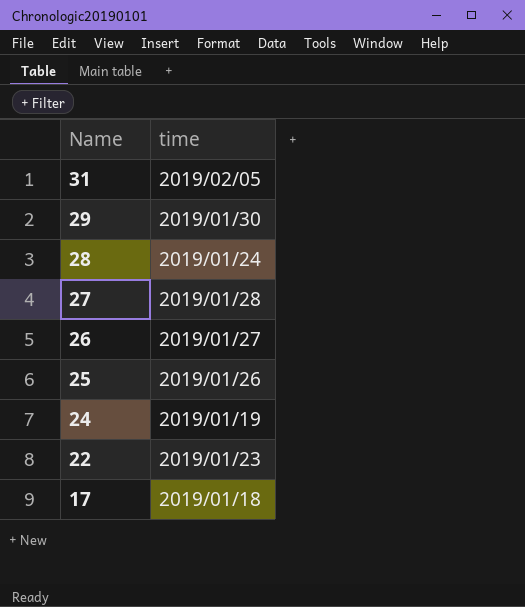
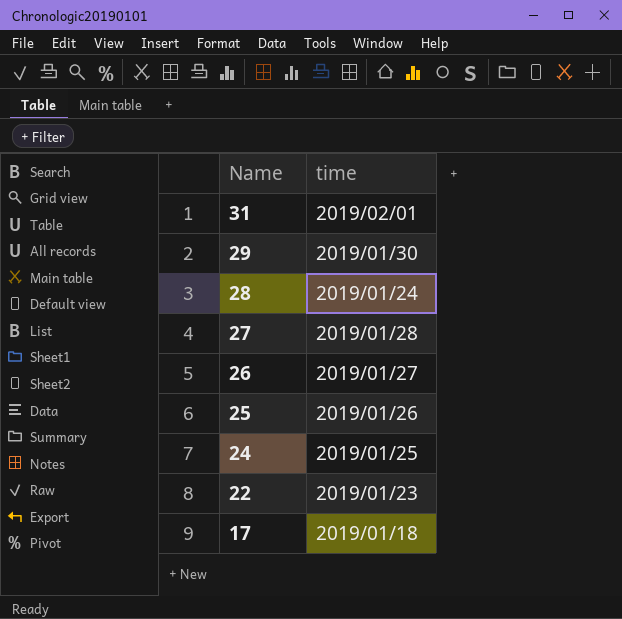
31 | time: 2019/02/05 -> 2019/02/01
24 | time: 2019/01/19 -> 2019/01/25

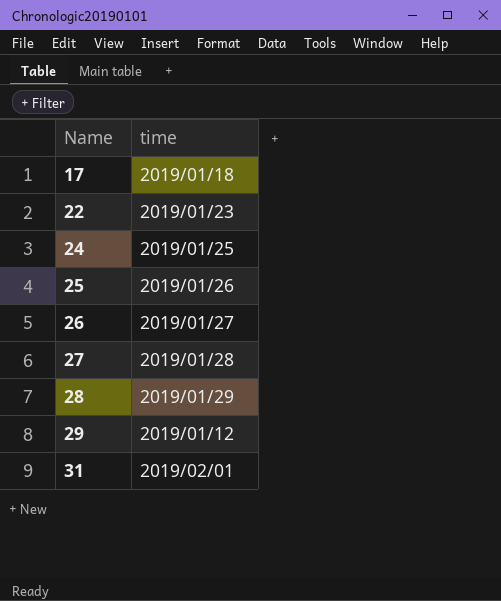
row order: Name descending -> Name ascending
28 | time: 2019/01/24 -> 2019/01/29
29 | time: 2019/01/30 -> 2019/01/12

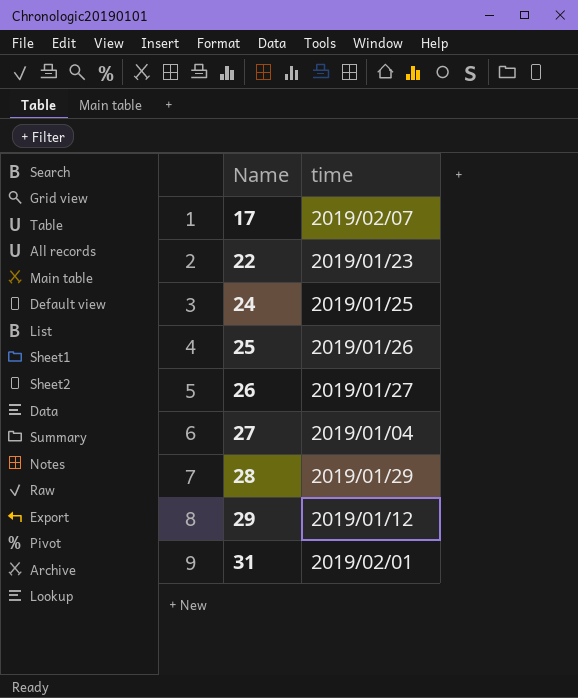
17 | time: 2019/01/18 -> 2019/02/07
27 | time: 2019/01/28 -> 2019/01/04

